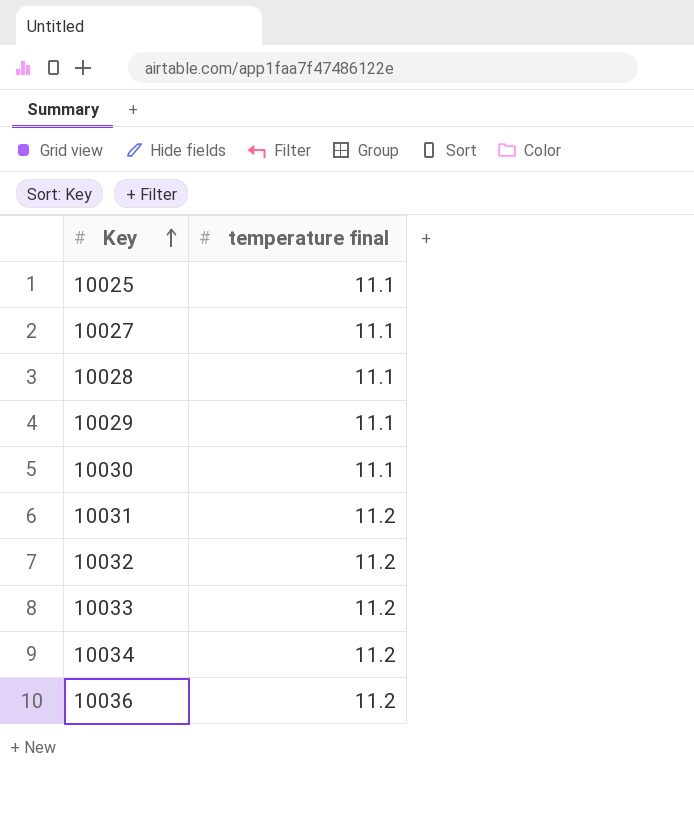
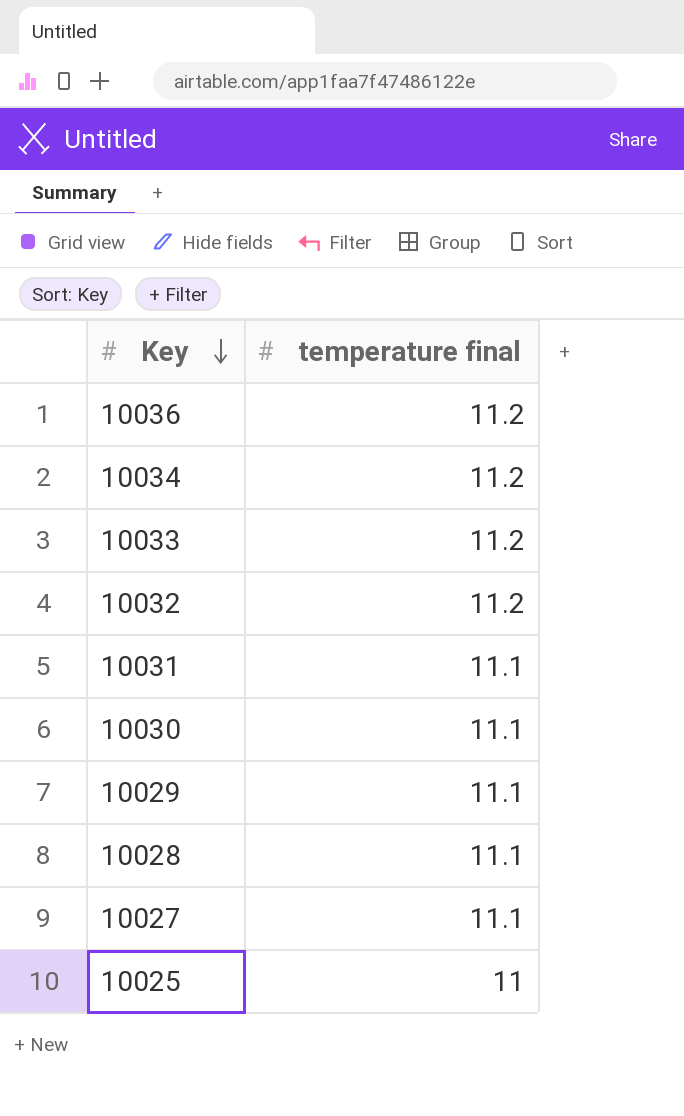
row order: Key ascending -> Key descending
10031 | temperature final: 11.2 -> 11.1
10025 | temperature final: 11.1 -> 11

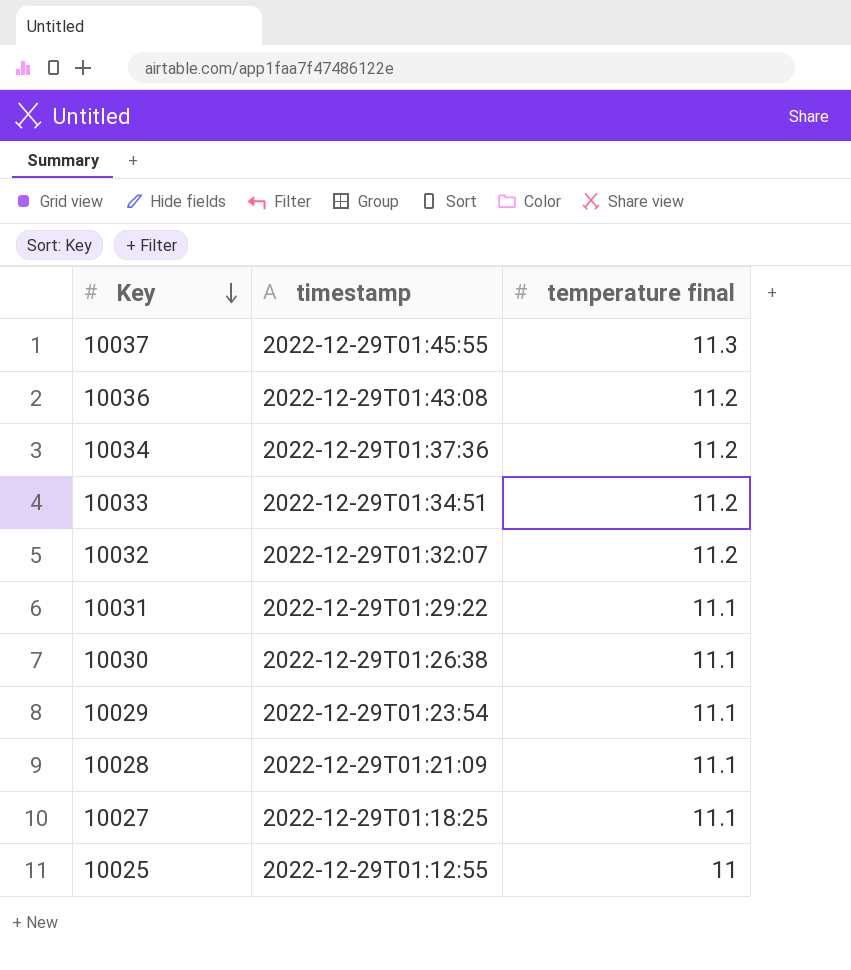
column timestamp | position: none -> 2
row 10037: none -> 2022-12-29T01:45:55 | 11.3

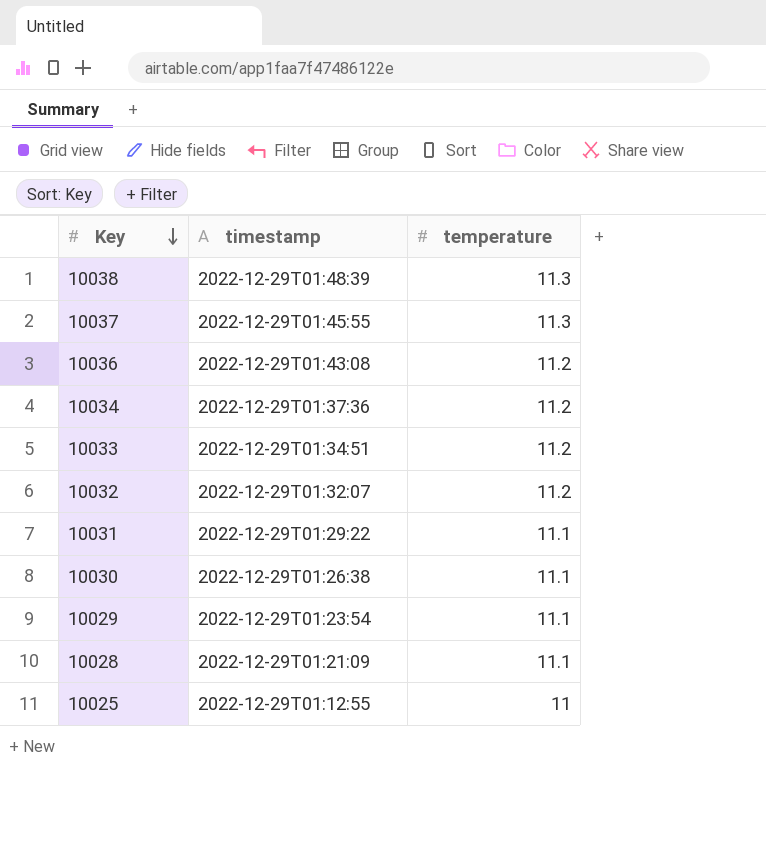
column name: temperature final -> temperature
row 10027: 2022-12-29T01:18:25 | 11.1 -> none
row 10038: none -> 2022-12-29T01:48:39 | 11.3

